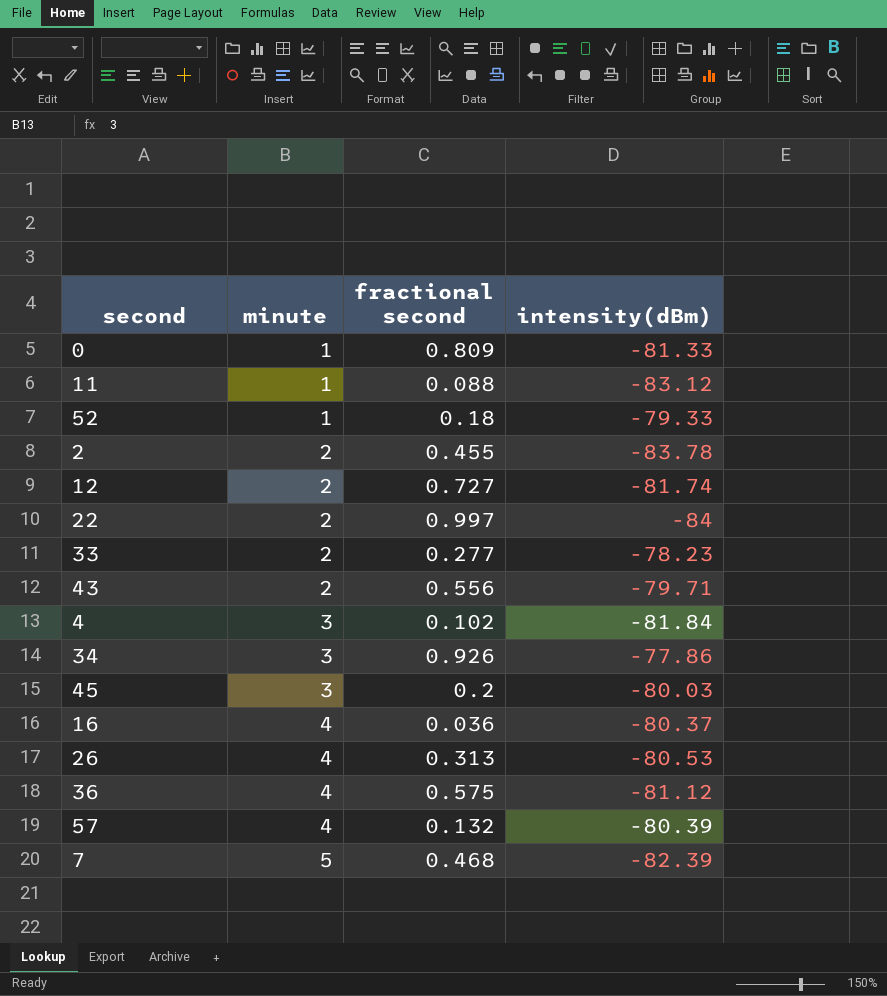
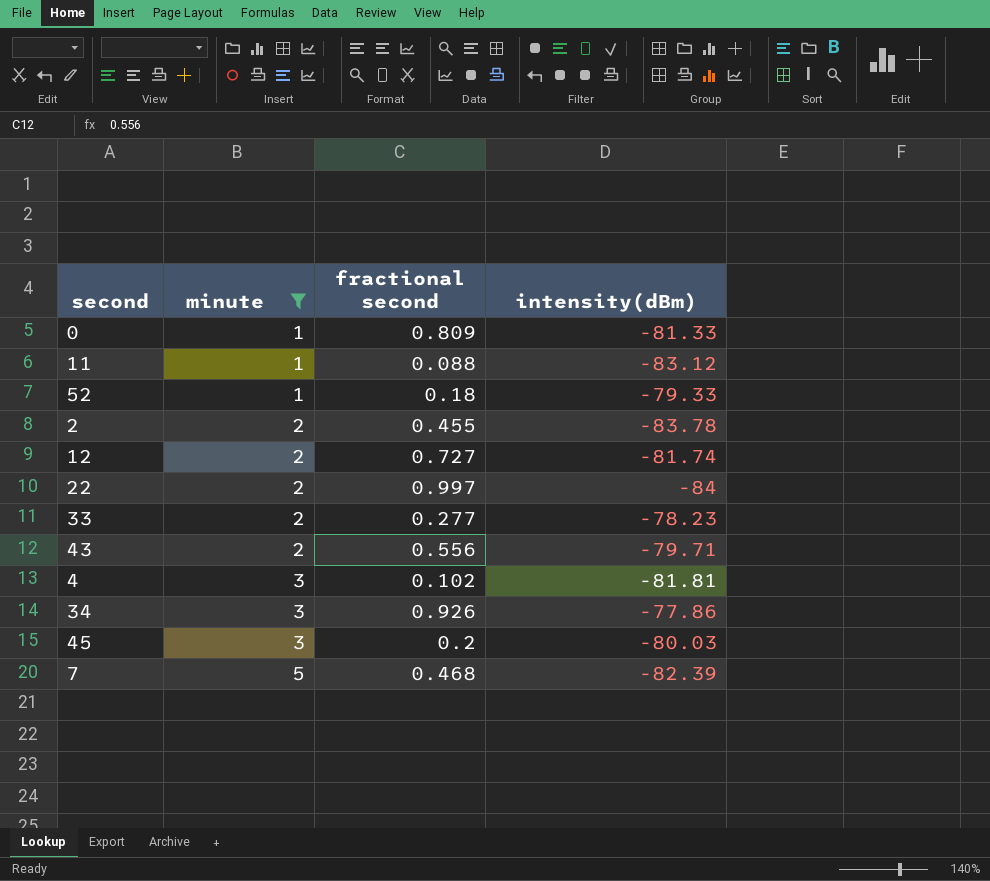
filter: none -> minute != 4
4 | intensity(dBm): -81.84 -> -81.81

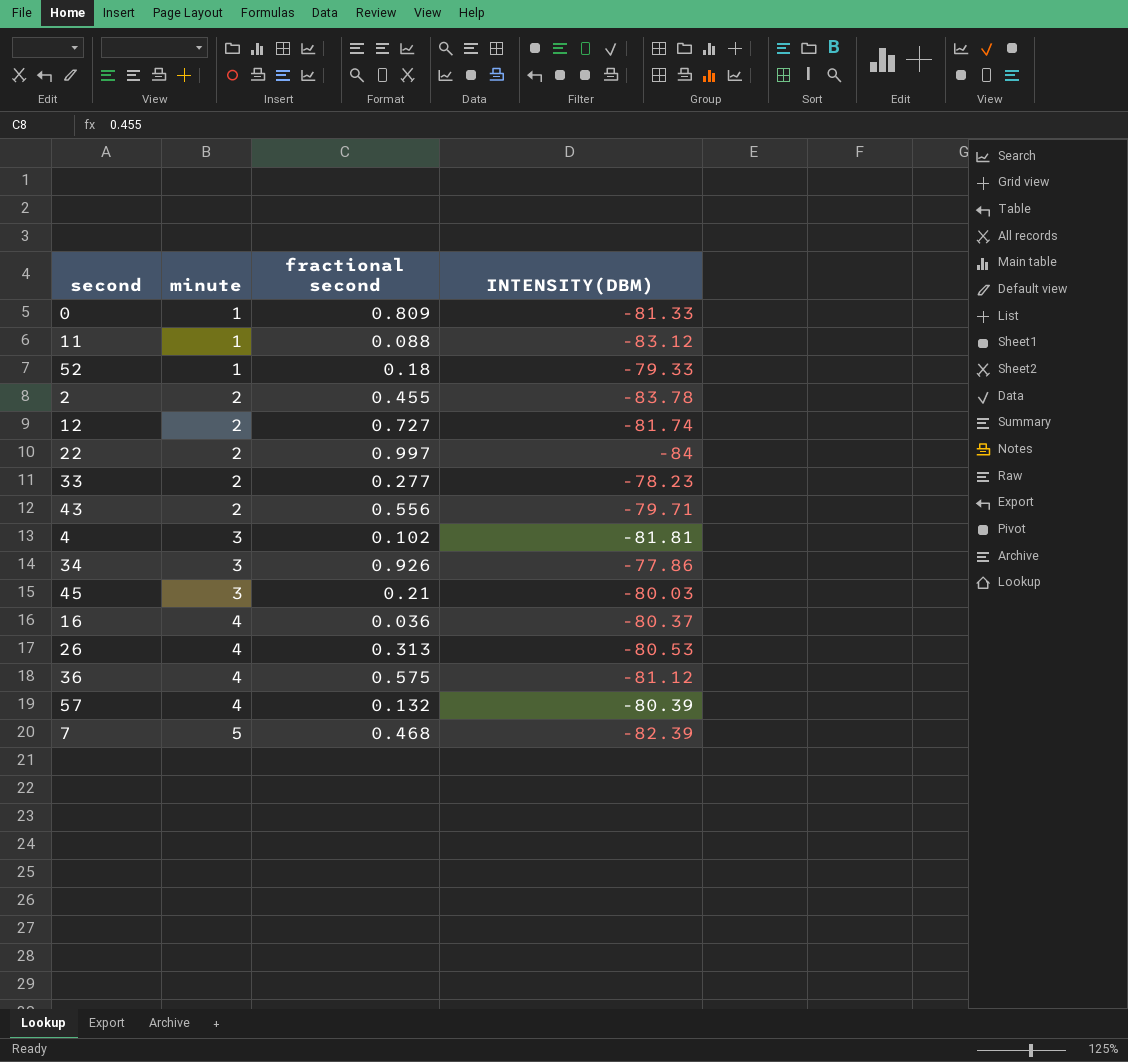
filter: minute != 4 -> none
column name: intensity(dBm) -> INTENSITY(DBM)
45 | fractional second: 0.2 -> 0.21

